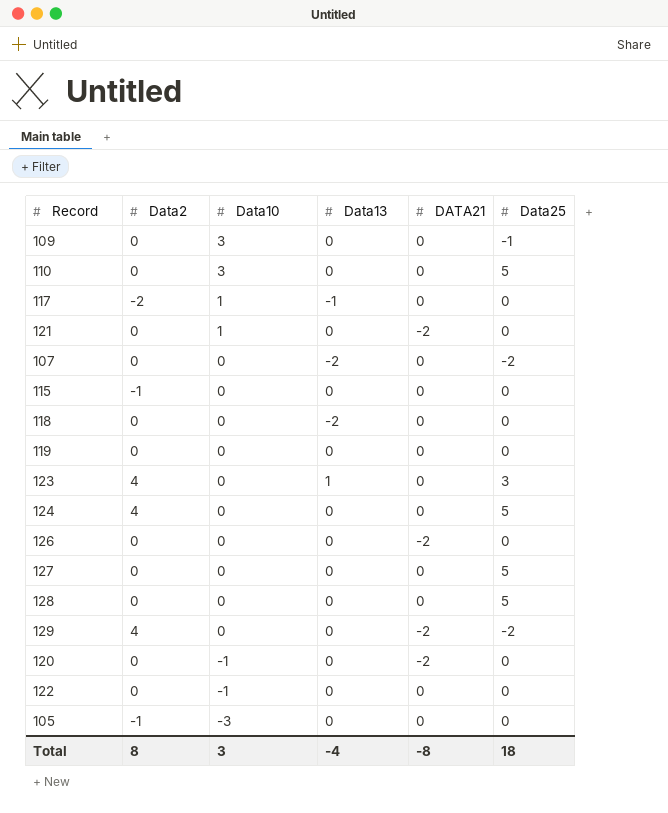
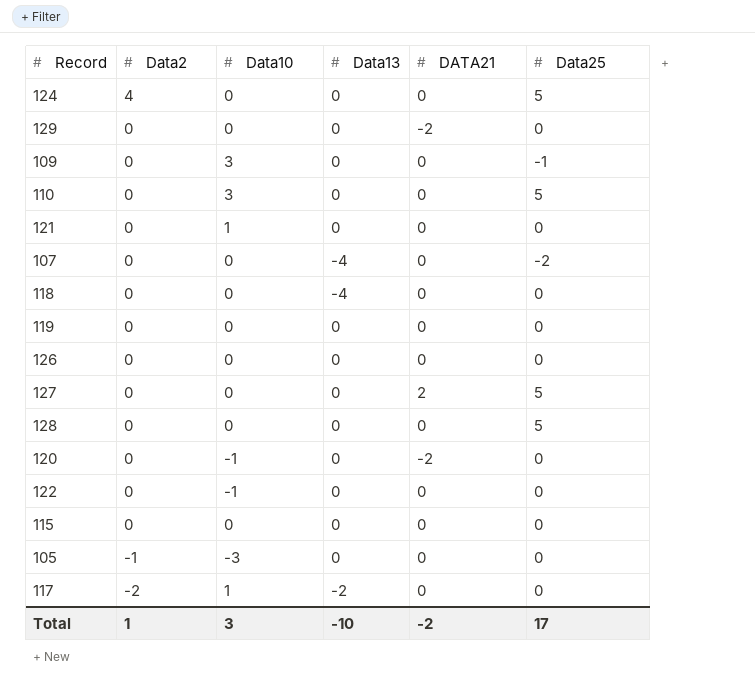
row order: Data10 descending -> Data2 descending
row 123: 4 | 0 | 1 | 0 | 3 -> none
129 | Data2: 4 -> 0
129 | Data25: -2 -> 0
121 | DATA21: -2 -> 0
107 | Data13: -2 -> -4
118 | Data13: -2 -> -4
126 | DATA21: -2 -> 0
127 | DATA21: 0 -> 2
115 | Data2: -1 -> 0
117 | Data13: -1 -> -2
Total | Data2: 8 -> 1
Total | Data13: -4 -> -10
Total | DATA21: -8 -> -2
Total | Data25: 18 -> 17

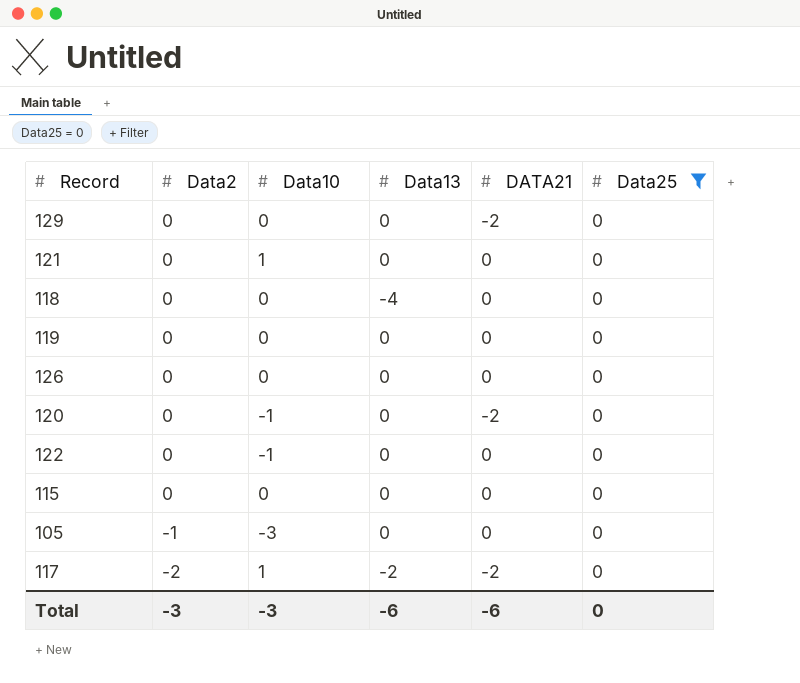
filter: none -> Data25 = 0
117 | DATA21: 0 -> -2
Total | Data2: 1 -> -3
Total | Data10: 3 -> -3
Total | Data13: -10 -> -6
Total | DATA21: -2 -> -6
Total | Data25: 17 -> 0

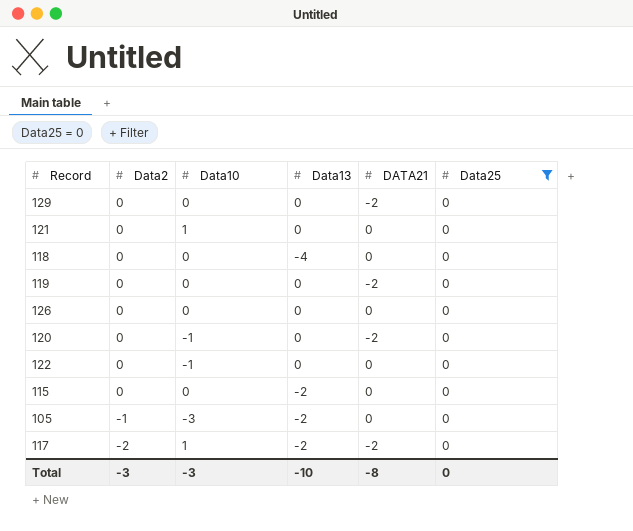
119 | DATA21: 0 -> -2
115 | Data13: 0 -> -2
105 | Data13: 0 -> -2
Total | Data13: -6 -> -10
Total | DATA21: -6 -> -8

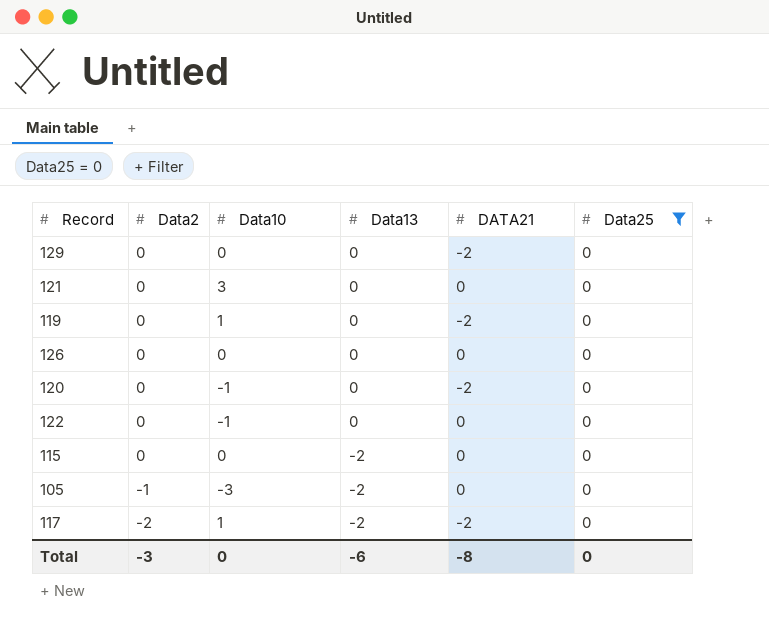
row 118: 0 | 0 | -4 | 0 | 0 -> none
121 | Data10: 1 -> 3
119 | Data10: 0 -> 1
Total | Data10: -3 -> 0
Total | Data13: -10 -> -6

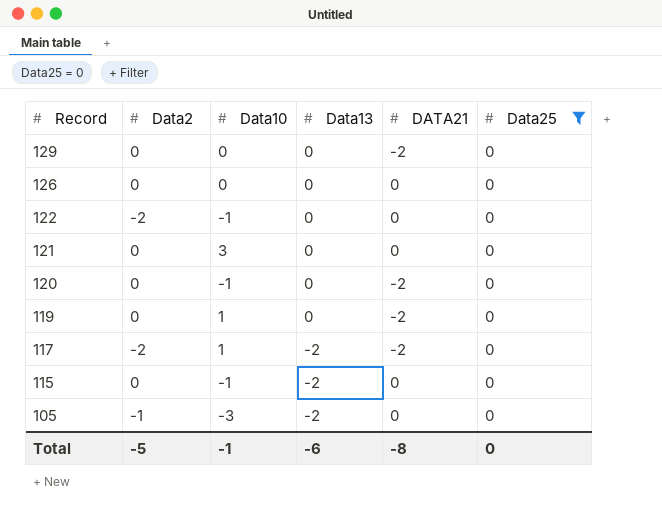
row order: Data2 descending -> Record descending
122 | Data2: 0 -> -2
115 | Data10: 0 -> -1
Total | Data2: -3 -> -5
Total | Data10: 0 -> -1

